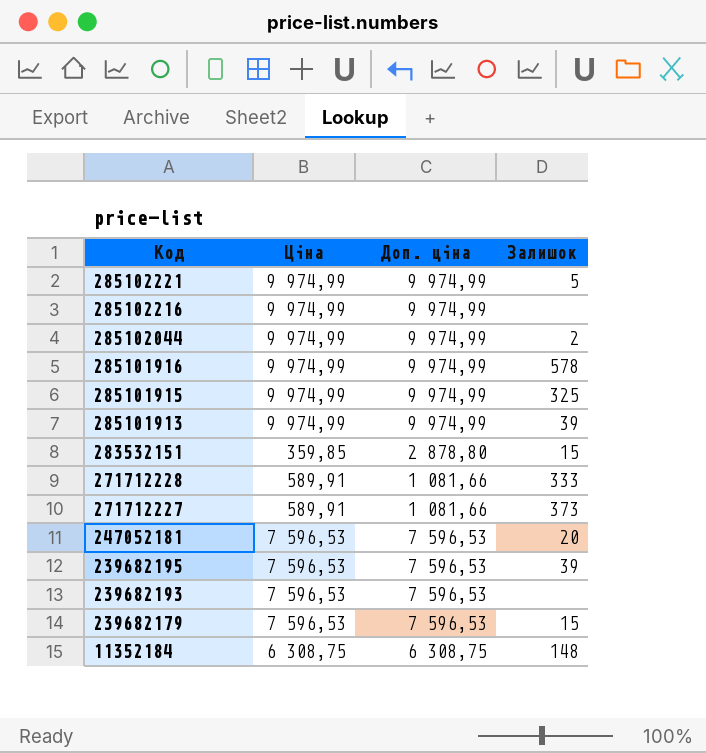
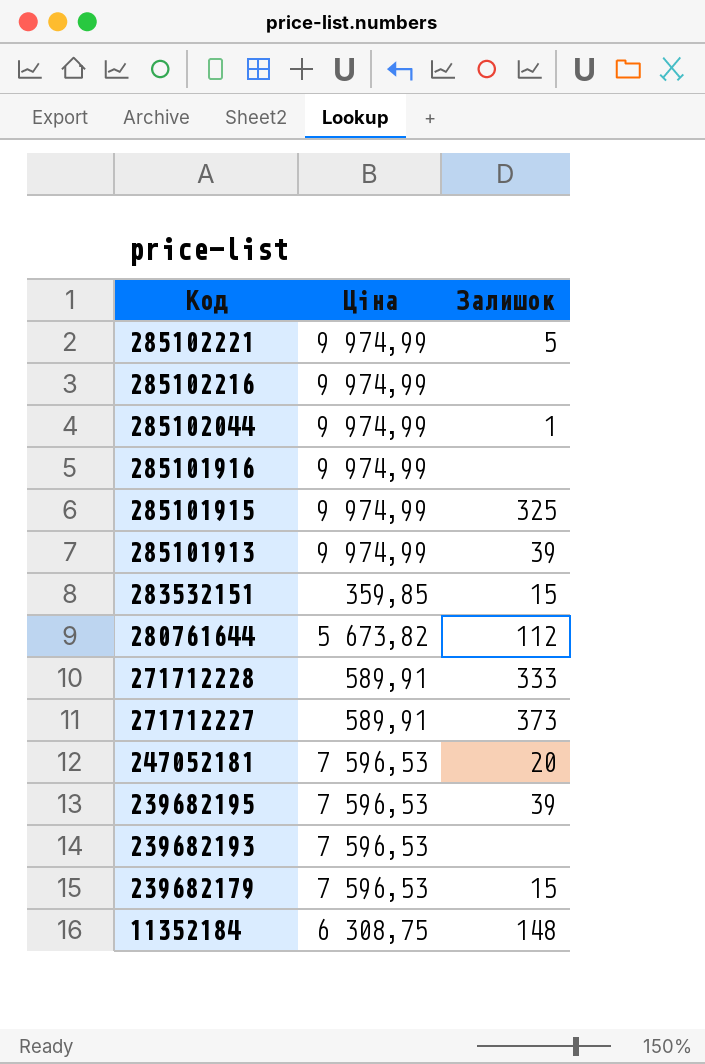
column Доп. ціна | position: 3 -> none
285102044 | Залишок: 2 -> 1
285101916 | Залишок: 578 -> none
row 280761644: none -> 5 673,82 | 112

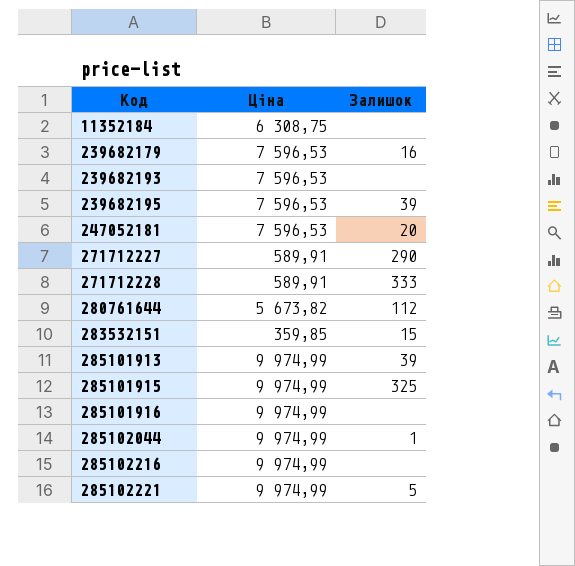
row order: Код descending -> Код ascending
11352184 | Залишок: 148 -> none
239682179 | Залишок: 15 -> 16
271712227 | Залишок: 373 -> 290

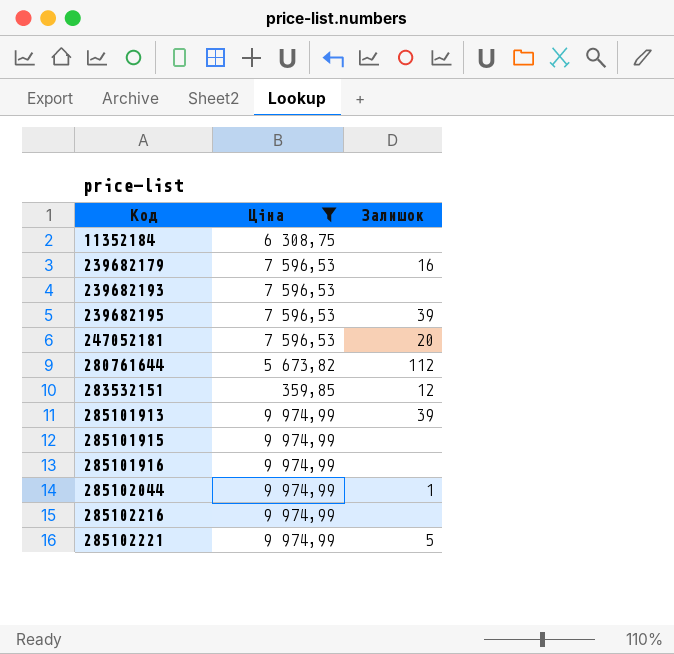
filter: none -> Ціна != 589,91
283532151 | Залишок: 15 -> 12
285101915 | Залишок: 325 -> none

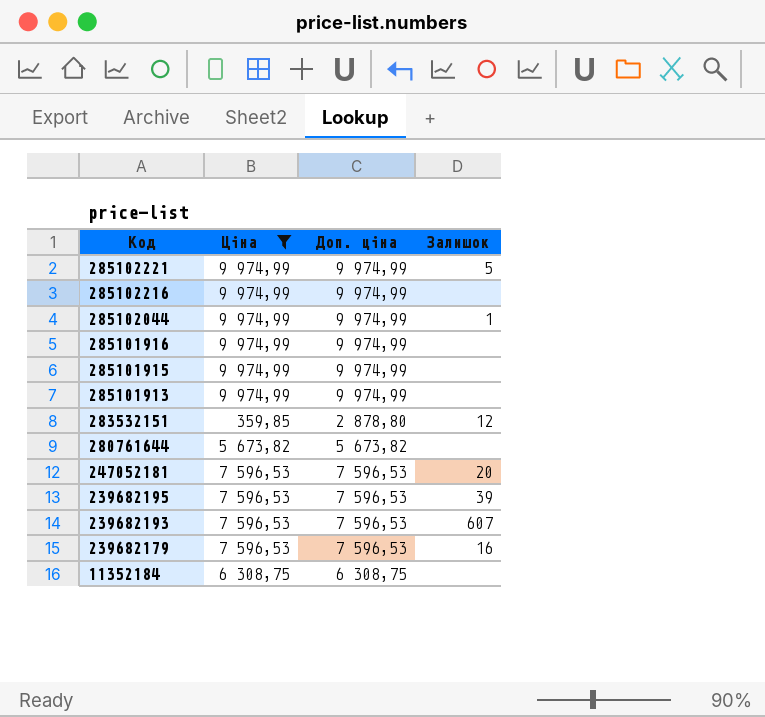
row order: Код ascending -> Код descending
column Доп. ціна | position: none -> 3
285101913 | Залишок: 39 -> none
280761644 | Залишок: 112 -> none
239682193 | Залишок: none -> 607

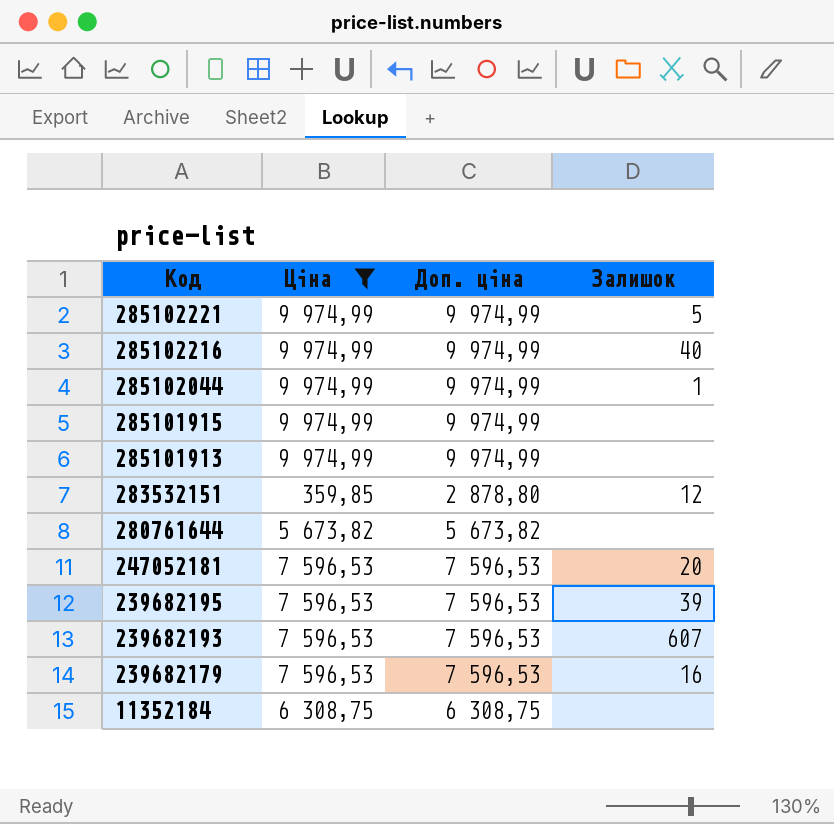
row 285101916: 9 974,99 | 9 974,99 | none -> none
285102216 | Залишок: none -> 40

